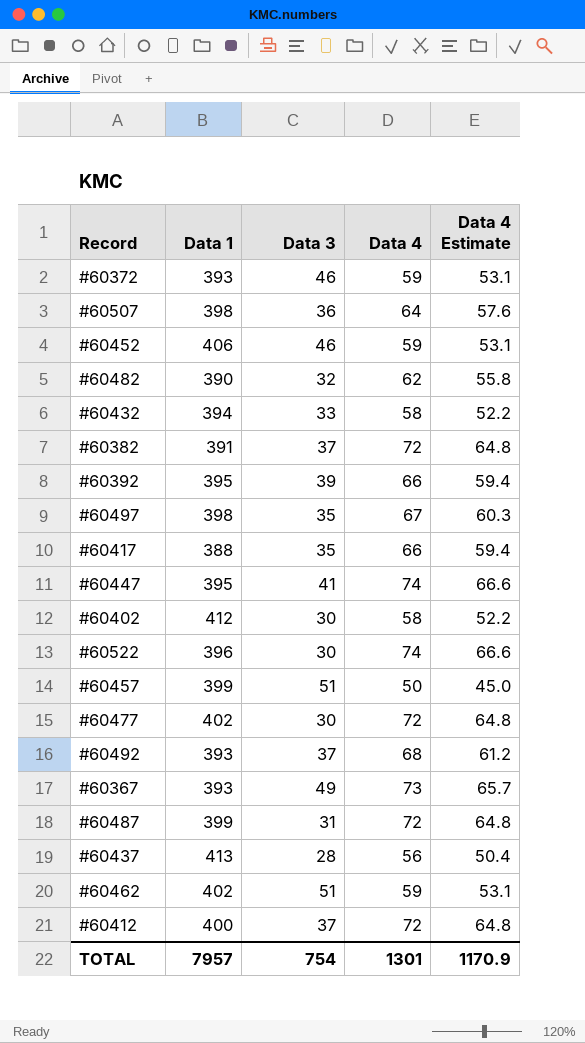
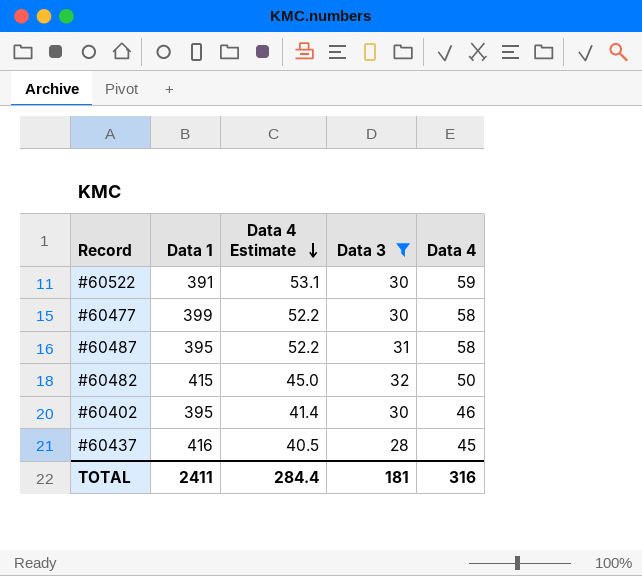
filter: none -> Data 3 <= 32
row order: none -> Data 4 Estimate descending
column Data 4 Estimate | position: 5 -> 3
#60522 | Data 1: 396 -> 391
#60522 | Data 4 Estimate: 66.6 -> 53.1
#60522 | Data 4: 74 -> 59
#60477 | Data 1: 402 -> 399
#60477 | Data 4 Estimate: 64.8 -> 52.2
#60477 | Data 4: 72 -> 58
#60487 | Data 1: 399 -> 395
#60487 | Data 4 Estimate: 64.8 -> 52.2
#60487 | Data 4: 72 -> 58
#60482 | Data 1: 390 -> 415
#60482 | Data 4 Estimate: 55.8 -> 45.0
#60482 | Data 4: 62 -> 50
#60402 | Data 1: 412 -> 395
#60402 | Data 4 Estimate: 52.2 -> 41.4
#60402 | Data 4: 58 -> 46
#60437 | Data 1: 413 -> 416
#60437 | Data 4 Estimate: 50.4 -> 40.5
#60437 | Data 4: 56 -> 45
TOTAL | Data 1: 7957 -> 2411
TOTAL | Data 4 Estimate: 1170.9 -> 284.4
TOTAL | Data 3: 754 -> 181
TOTAL | Data 4: 1301 -> 316

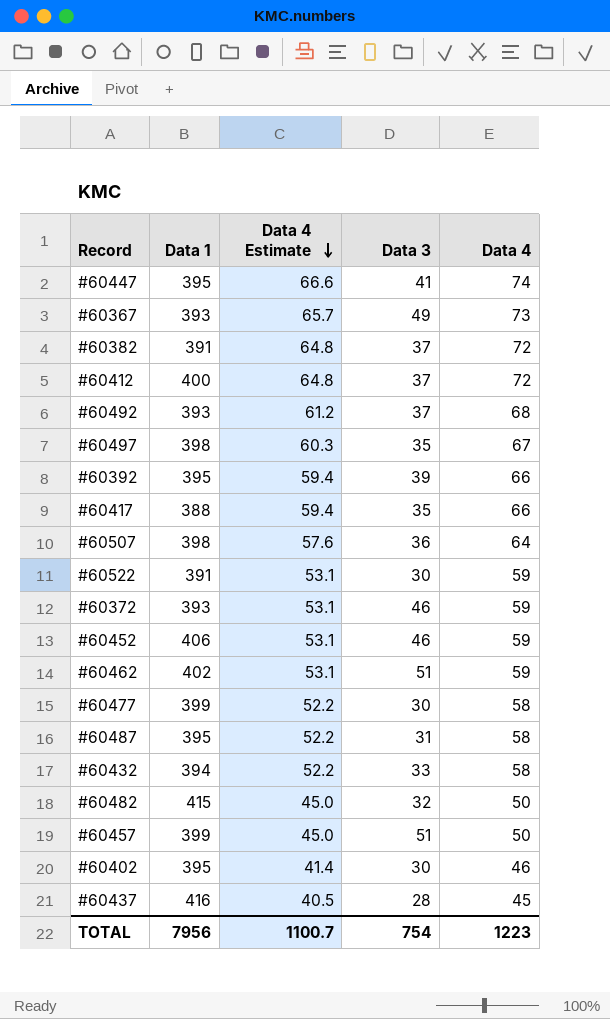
filter: Data 3 <= 32 -> none
TOTAL | Data 1: 2411 -> 7956
TOTAL | Data 4 Estimate: 284.4 -> 1100.7
TOTAL | Data 3: 181 -> 754
TOTAL | Data 4: 316 -> 1223

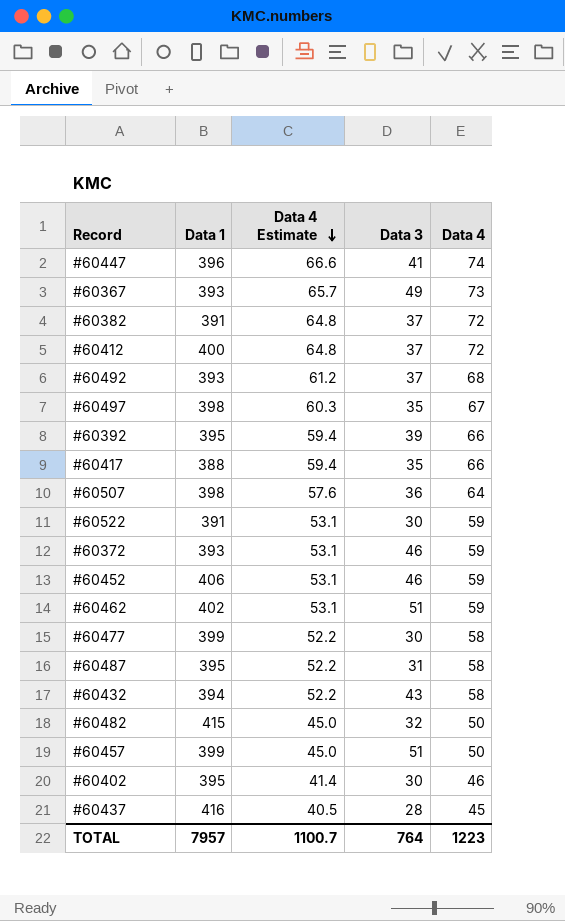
#60447 | Data 1: 395 -> 396
#60432 | Data 3: 33 -> 43
TOTAL | Data 1: 7956 -> 7957
TOTAL | Data 3: 754 -> 764

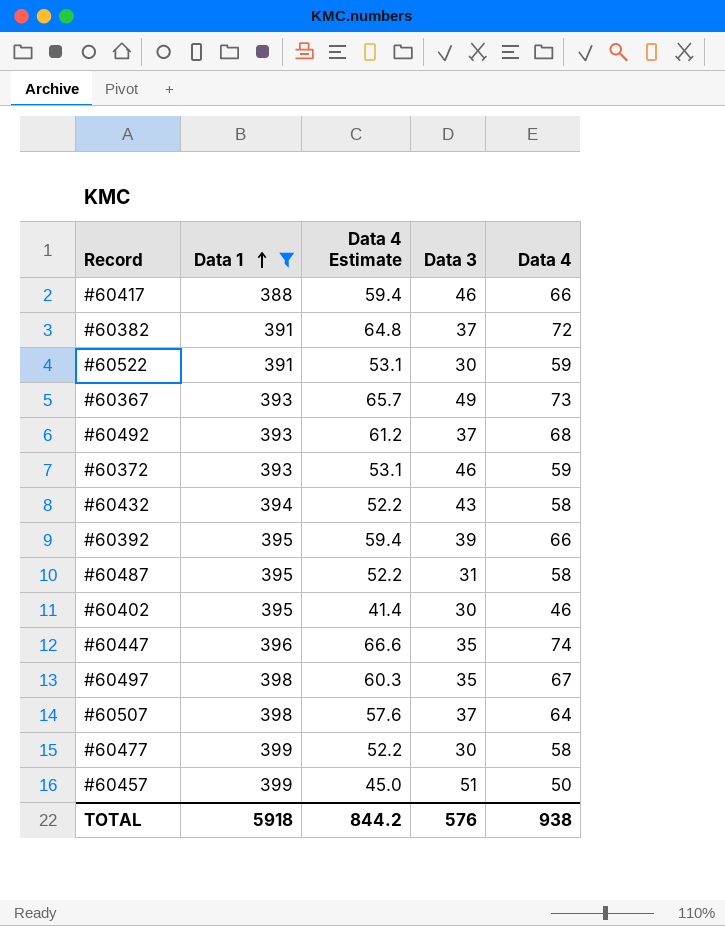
filter: none -> Data 1 <= 399
row order: Data 4 Estimate descending -> Data 1 ascending
#60417 | Data 3: 35 -> 46
#60447 | Data 3: 41 -> 35
#60507 | Data 3: 36 -> 37
TOTAL | Data 1: 7957 -> 5918
TOTAL | Data 4 Estimate: 1100.7 -> 844.2
TOTAL | Data 3: 764 -> 576
TOTAL | Data 4: 1223 -> 938

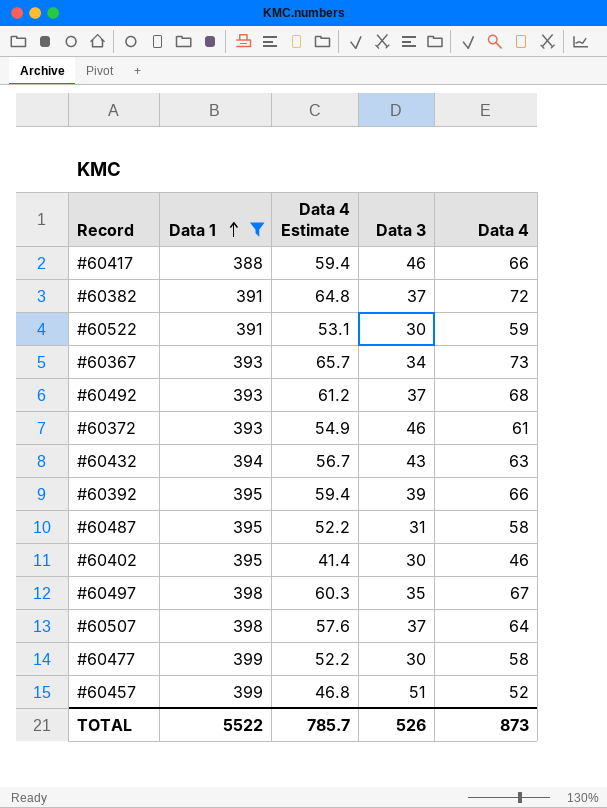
row #60447: 396 | 66.6 | 35 | 74 -> none
#60367 | Data 3: 49 -> 34
#60372 | Data 4 Estimate: 53.1 -> 54.9
#60372 | Data 4: 59 -> 61
#60432 | Data 4 Estimate: 52.2 -> 56.7
#60432 | Data 4: 58 -> 63
#60457 | Data 4 Estimate: 45.0 -> 46.8
#60457 | Data 4: 50 -> 52
TOTAL | Data 1: 5918 -> 5522
TOTAL | Data 4 Estimate: 844.2 -> 785.7
TOTAL | Data 3: 576 -> 526
TOTAL | Data 4: 938 -> 873

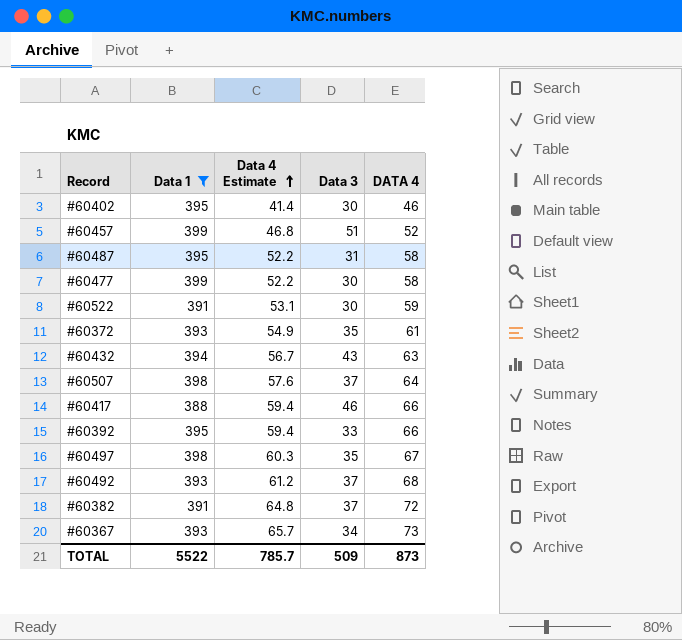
row order: Data 1 ascending -> Data 4 Estimate ascending
column name: Data 4 -> DATA 4
#60372 | Data 3: 46 -> 35
#60392 | Data 3: 39 -> 33
TOTAL | Data 3: 526 -> 509

